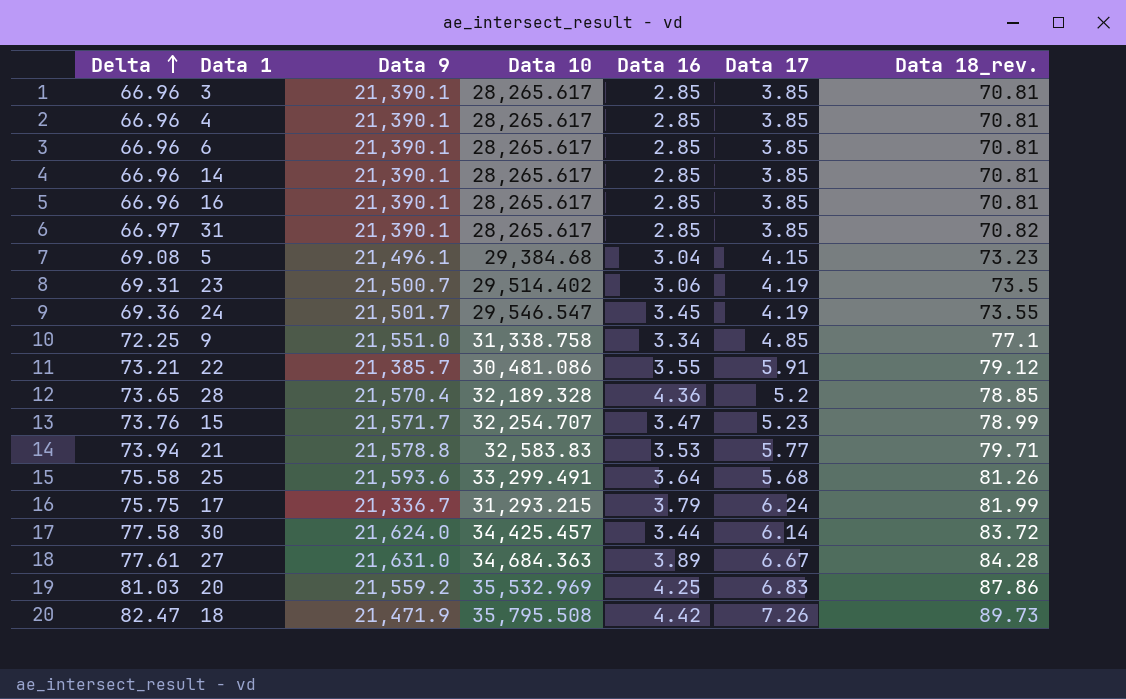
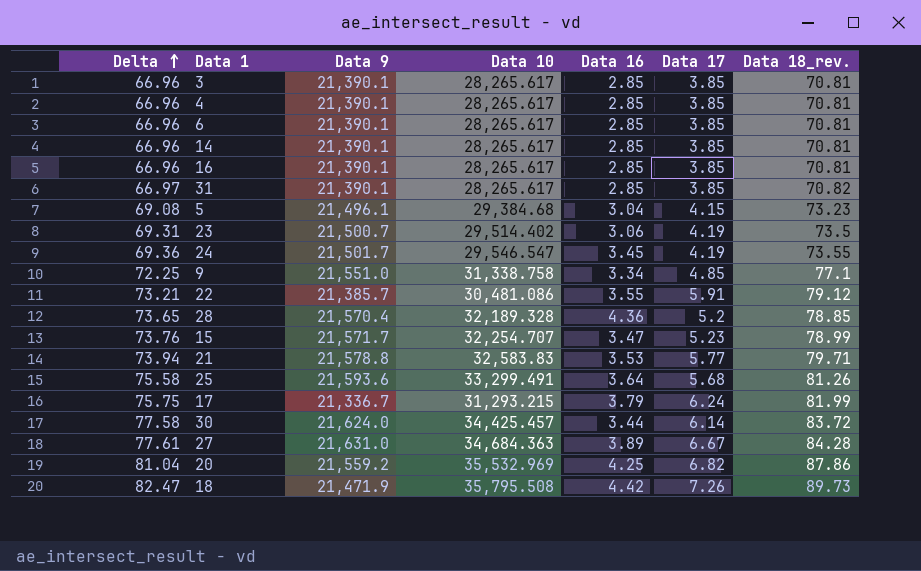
20 | Delta: 81.03 -> 81.04
20 | Data 17: 6.83 -> 6.82

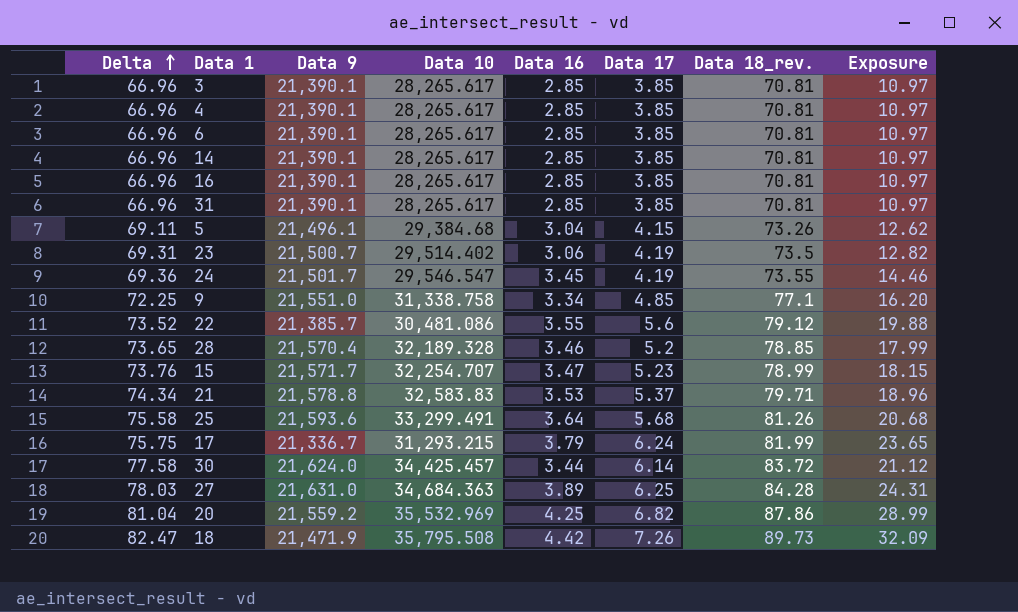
column Exposure | formula: none -> [Data 16] * [Data 17]
31 | Delta: 66.97 -> 66.96
31 | Data 18_rev.: 70.82 -> 70.81
5 | Delta: 69.08 -> 69.11
5 | Data 18_rev.: 73.23 -> 73.26
22 | Delta: 73.21 -> 73.52
22 | Data 17: 5.91 -> 5.6
28 | Data 16: 4.36 -> 3.46
21 | Delta: 73.94 -> 74.34
21 | Data 17: 5.77 -> 5.37
27 | Delta: 77.61 -> 78.03
27 | Data 17: 6.67 -> 6.25

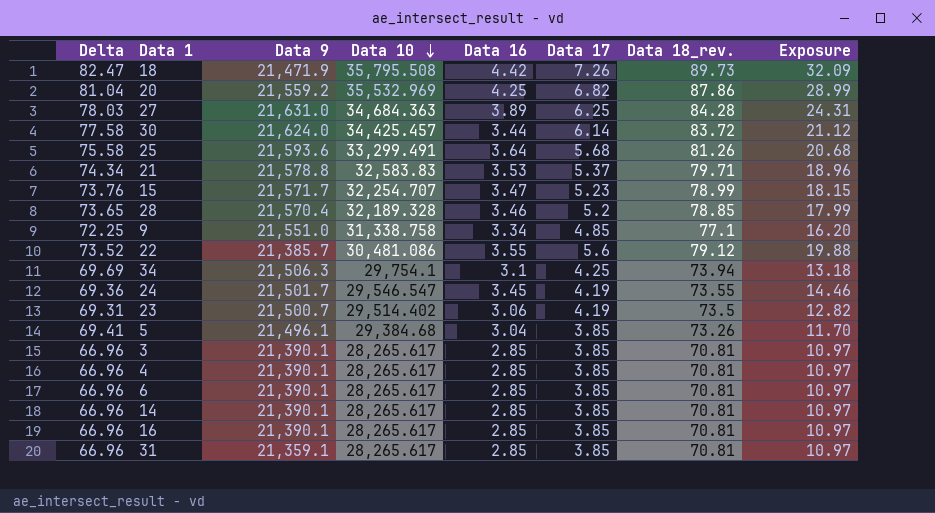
row order: Delta ascending -> Data 10 descending
row 17: 75.75 | 21,336.7 | 31,293.215 | 3.79 | 6.24 | 81.99 | 23.65 -> none
row 34: none -> 69.69 | 21,506.3 | 29,754.1 | 3.1 | 4.25 | 73.94 | 13.18
5 | Delta: 69.11 -> 69.41
5 | Data 17: 4.15 -> 3.85
5 | Exposure: 12.62 -> 11.70
31 | Data 9: 21,390.1 -> 21,359.1

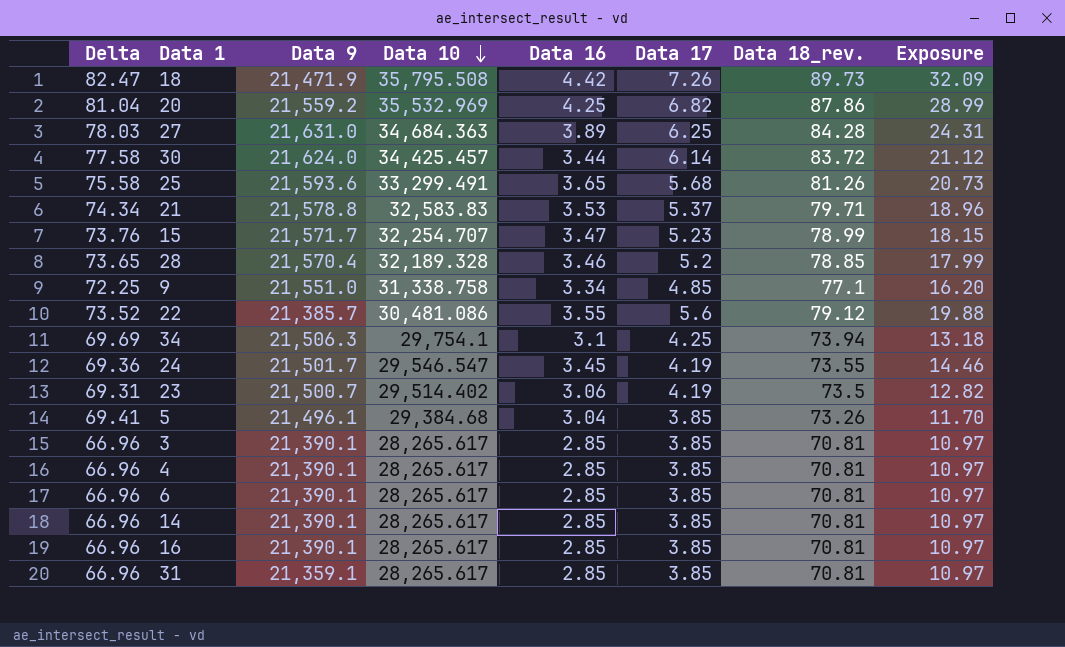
25 | Data 16: 3.64 -> 3.65
25 | Exposure: 20.68 -> 20.73

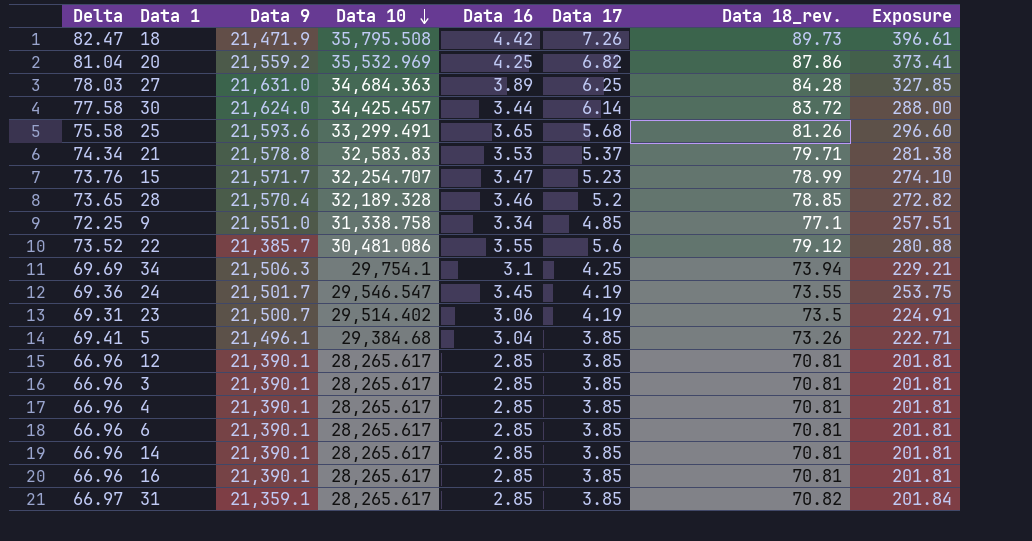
column Exposure | formula: [Data 16] * [Data 17] -> [Data 16] * [Data 18_rev.]
row 12: none -> 66.96 | 21,390.1 | 28,265.617 | 2.85 | 3.85 | 70.81 | 201.81
31 | Delta: 66.96 -> 66.97
31 | Data 18_rev.: 70.81 -> 70.82

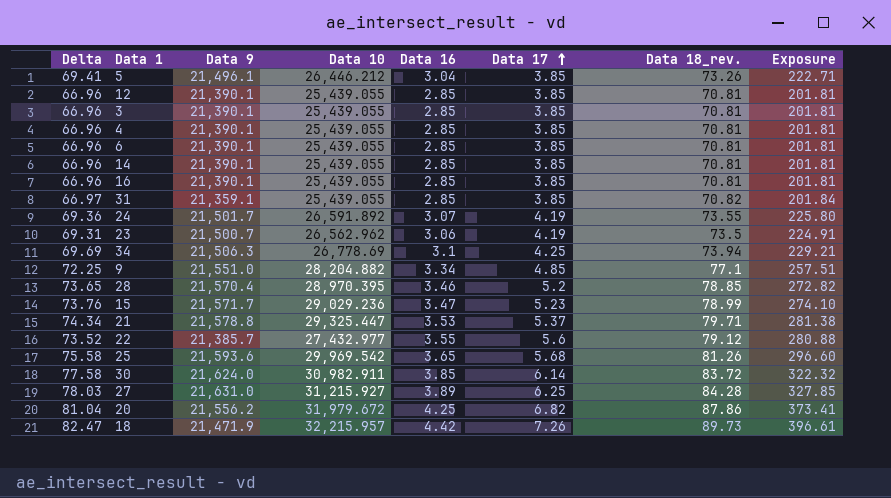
row order: Data 10 descending -> Data 17 ascending
5 | Data 10: 29,384.68 -> 26,446.212
12 | Data 10: 28,265.617 -> 25,439.055
3 | Data 10: 28,265.617 -> 25,439.055
4 | Data 10: 28,265.617 -> 25,439.055
6 | Data 10: 28,265.617 -> 25,439.055
14 | Data 10: 28,265.617 -> 25,439.055
16 | Data 10: 28,265.617 -> 25,439.055
31 | Data 10: 28,265.617 -> 25,439.055
24 | Data 10: 29,546.547 -> 26,591.892
24 | Data 16: 3.45 -> 3.07
24 | Exposure: 253.75 -> 225.80
23 | Data 10: 29,514.402 -> 26,562.962
34 | Data 10: 29,754.1 -> 26,778.69
9 | Data 10: 31,338.758 -> 28,204.882
28 | Data 10: 32,189.328 -> 28,970.395
15 | Data 10: 32,254.707 -> 29,029.236
21 | Data 10: 32,583.83 -> 29,325.447
22 | Data 10: 30,481.086 -> 27,432.977
25 | Data 10: 33,299.491 -> 29,969.542
30 | Data 10: 34,425.457 -> 30,982.911
30 | Data 16: 3.44 -> 3.85
30 | Exposure: 288.00 -> 322.32
27 | Data 10: 34,684.363 -> 31,215.927
20 | Data 9: 21,559.2 -> 21,556.2
20 | Data 10: 35,532.969 -> 31,979.672
18 | Data 10: 35,795.508 -> 32,215.957

